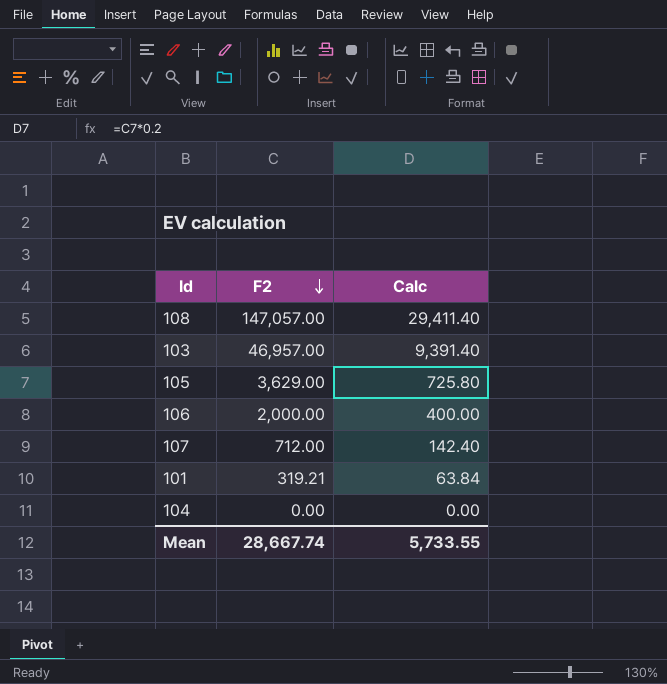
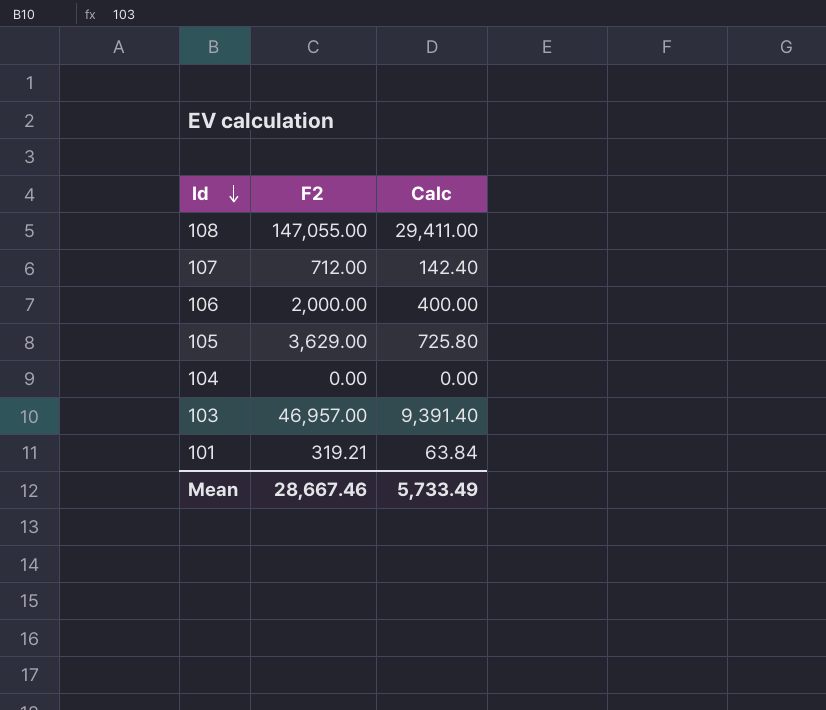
row order: F2 descending -> Id descending
108 | F2: 147,057.00 -> 147,055.00
108 | Calc: 29,411.40 -> 29,411.00
Mean | F2: 28,667.74 -> 28,667.46
Mean | Calc: 5,733.55 -> 5,733.49

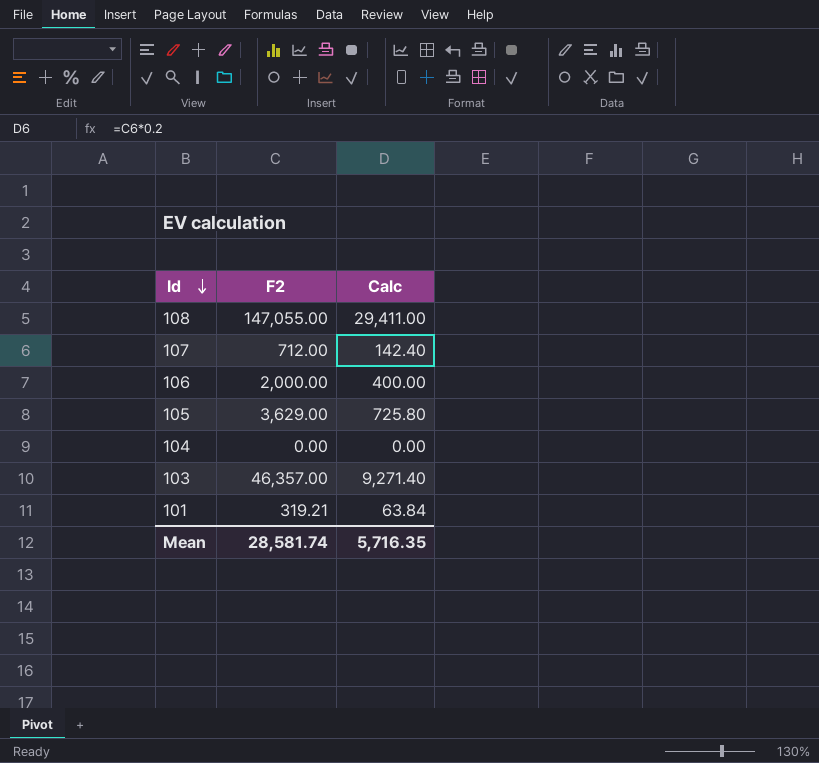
103 | F2: 46,957.00 -> 46,357.00
103 | Calc: 9,391.40 -> 9,271.40
Mean | F2: 28,667.46 -> 28,581.74
Mean | Calc: 5,733.49 -> 5,716.35

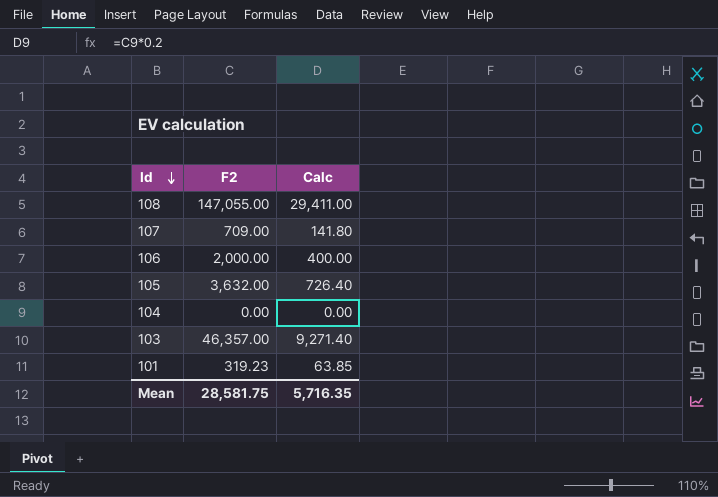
107 | F2: 712.00 -> 709.00
107 | Calc: 142.40 -> 141.80
105 | F2: 3,629.00 -> 3,632.00
105 | Calc: 725.80 -> 726.40
101 | F2: 319.21 -> 319.23
101 | Calc: 63.84 -> 63.85
Mean | F2: 28,581.74 -> 28,581.75

